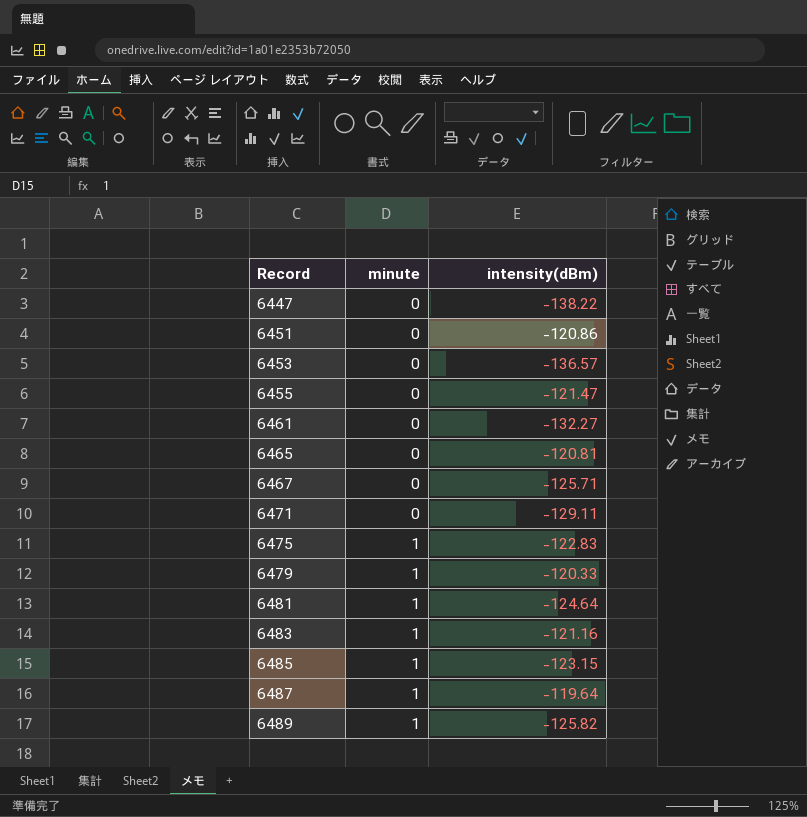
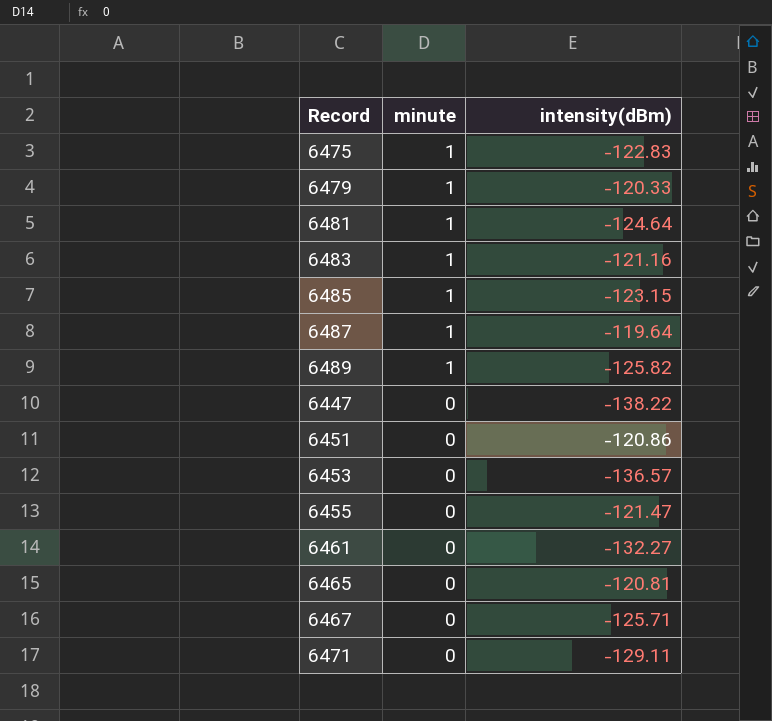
row order: Record ascending -> minute descending

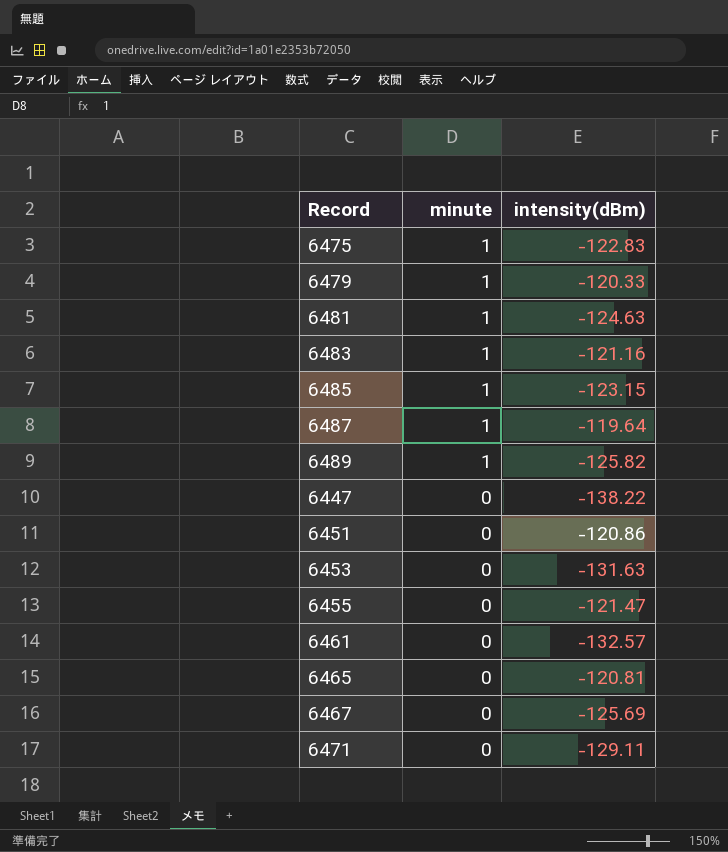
6481 | intensity(dBm): -124.64 -> -124.63
6453 | intensity(dBm): -136.57 -> -131.63
6461 | intensity(dBm): -132.27 -> -132.57
6467 | intensity(dBm): -125.71 -> -125.69

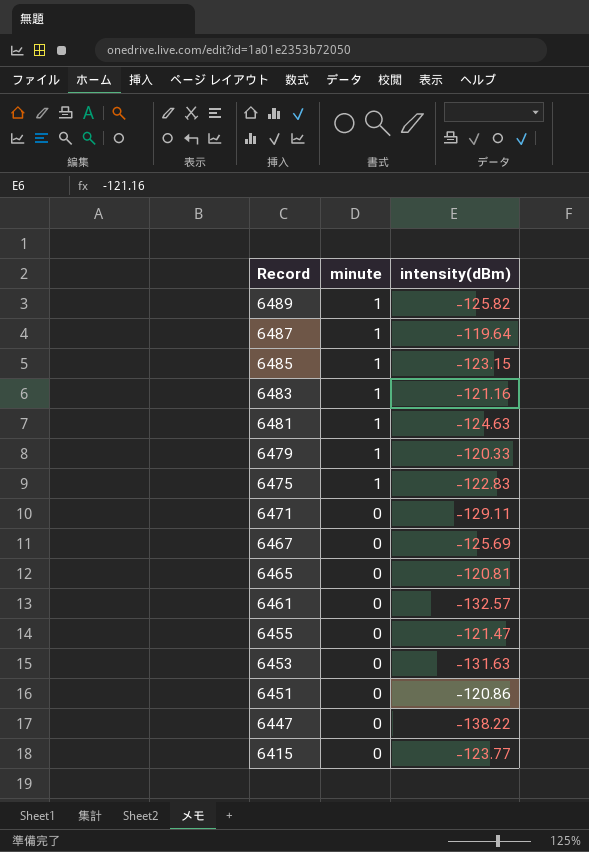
row order: minute descending -> Record descending
row 6415: none -> 0 | -123.77

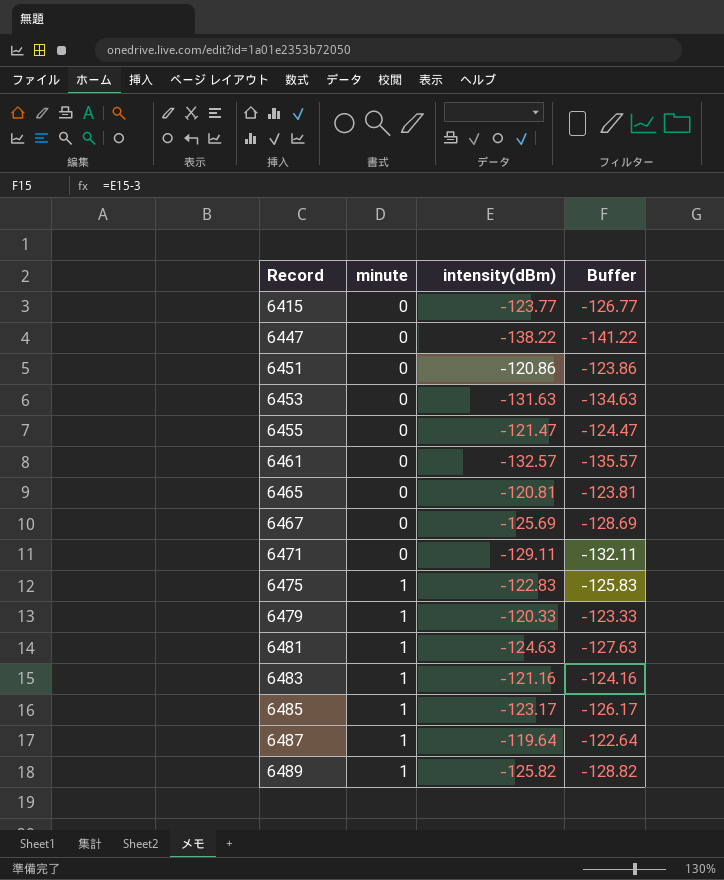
row order: Record descending -> Record ascending
column Buffer | formula: none -> [intensity(dBm)] - 3
6485 | intensity(dBm): -123.15 -> -123.17

